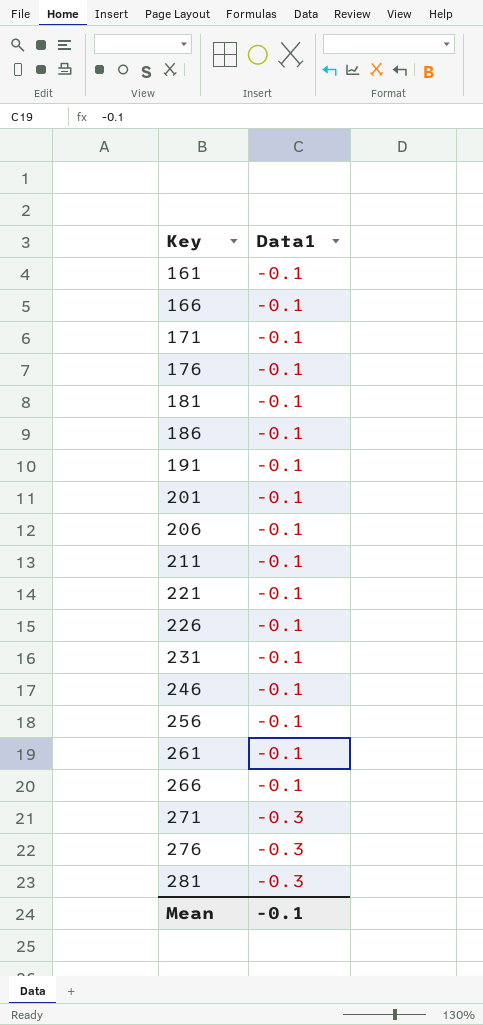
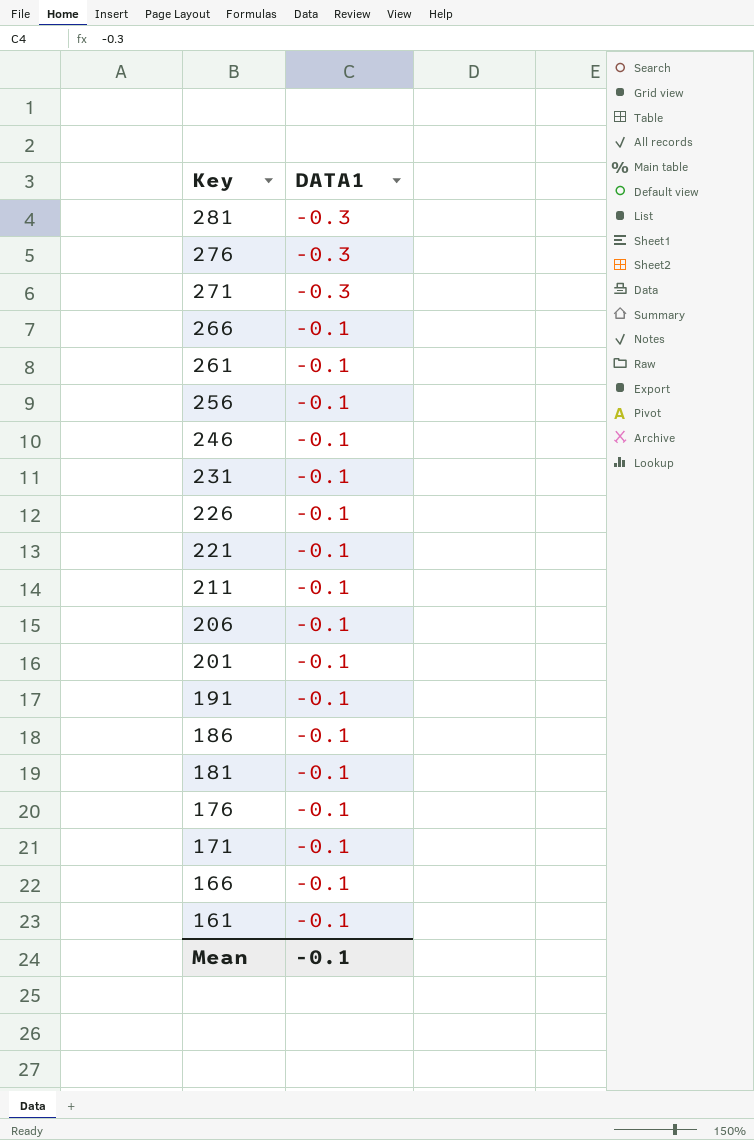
row order: Key ascending -> Key descending
column name: Data1 -> DATA1

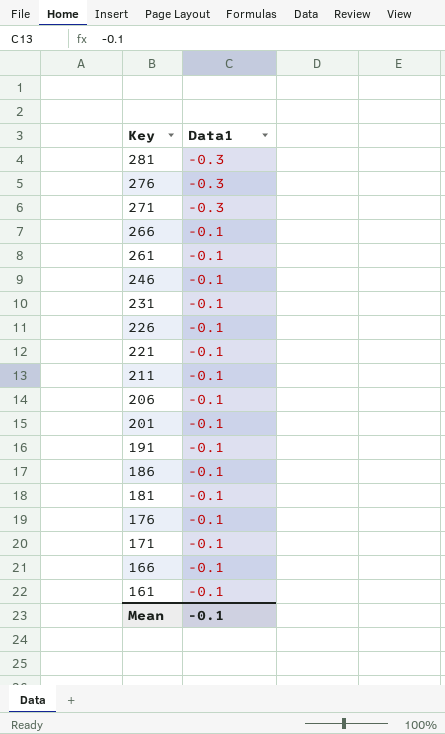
column name: DATA1 -> Data1
row 256: -0.1 -> none

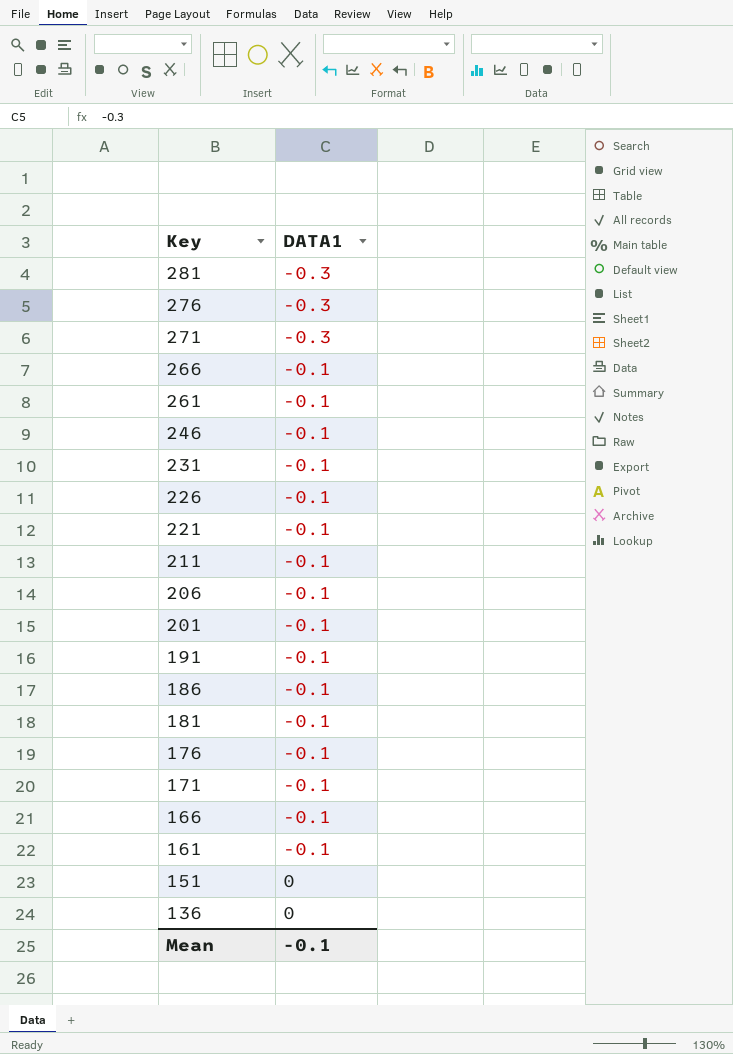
column name: Data1 -> DATA1
row 151: none -> 0
row 136: none -> 0

